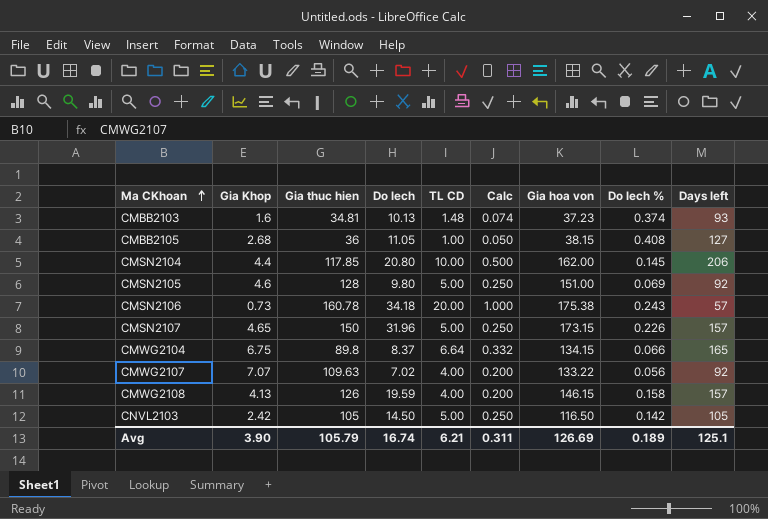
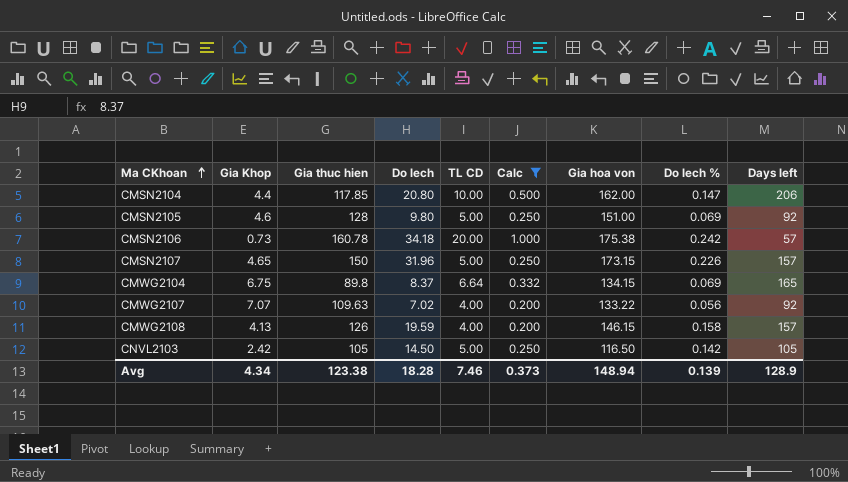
filter: none -> Calc >= 0.200
CMSN2104 | Do lech %: 0.145 -> 0.147
CMSN2106 | Do lech %: 0.243 -> 0.242
CMWG2104 | Do lech %: 0.066 -> 0.069
Avg | Gia Khop: 3.90 -> 4.34
Avg | Gia thuc hien: 105.79 -> 123.38
Avg | Do lech: 16.74 -> 18.28
Avg | TL CD: 6.21 -> 7.46
Avg | Calc: 0.311 -> 0.373
Avg | Gia hoa von: 126.69 -> 148.94
Avg | Do lech %: 0.189 -> 0.139
Avg | Days left: 125.1 -> 128.9

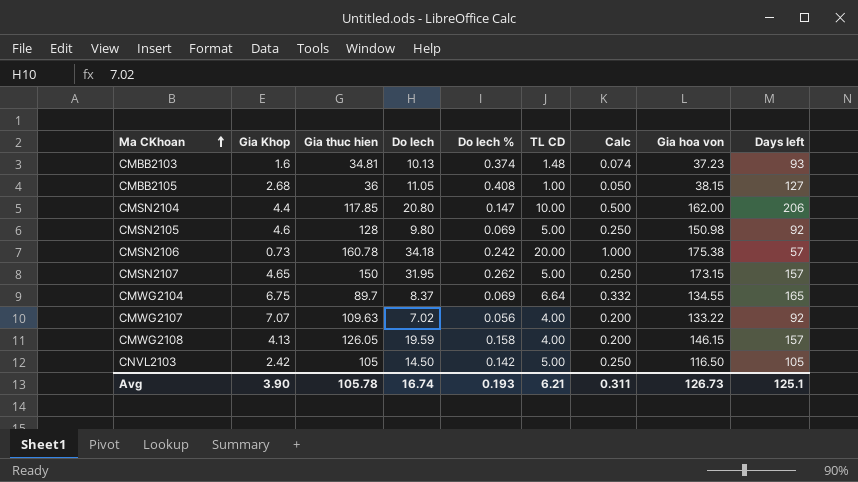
filter: Calc >= 0.200 -> none
column Do lech % | position: 8 -> 5
CMSN2105 | Gia hoa von: 151.00 -> 150.98
CMSN2107 | Do lech: 31.96 -> 31.95
CMSN2107 | Do lech %: 0.226 -> 0.262
CMWG2104 | Gia thuc hien: 89.8 -> 89.7
CMWG2104 | Gia hoa von: 134.15 -> 134.55
CMWG2108 | Gia thuc hien: 126 -> 126.05
Avg | Gia Khop: 4.34 -> 3.90
Avg | Gia thuc hien: 123.38 -> 105.78
Avg | Do lech: 18.28 -> 16.74
Avg | Do lech %: 0.139 -> 0.193
Avg | TL CD: 7.46 -> 6.21
Avg | Calc: 0.373 -> 0.311
Avg | Gia hoa von: 148.94 -> 126.73
Avg | Days left: 128.9 -> 125.1

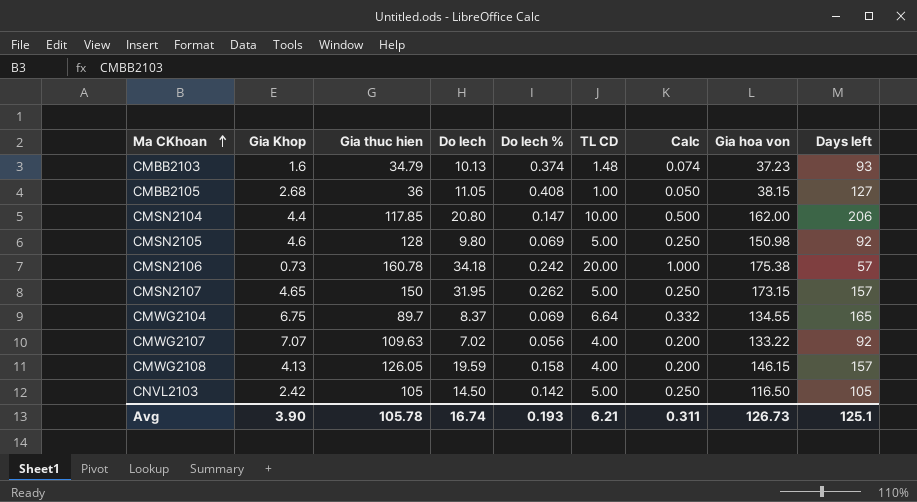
CMBB2103 | Gia thuc hien: 34.81 -> 34.79

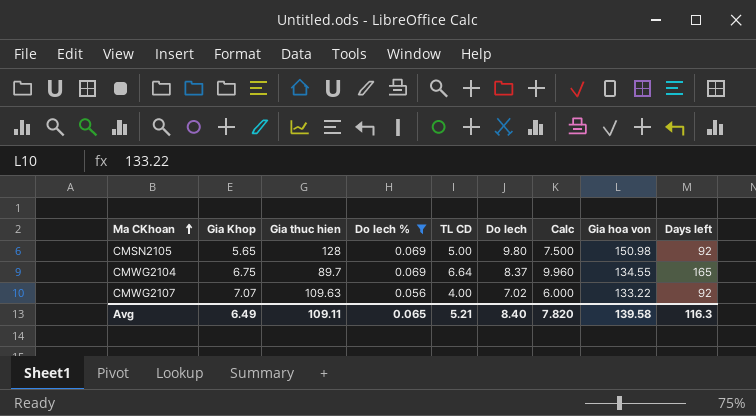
filter: none -> Do lech % <= 0.069
column Do lech | position: 4 -> 6
column Calc | formula: [TL CD] * 0.05 -> [TL CD] * 1.5
CMSN2105 | Gia Khop: 4.6 -> 5.65
Avg | Gia Khop: 3.90 -> 6.49
Avg | Gia thuc hien: 105.78 -> 109.11
Avg | Do lech %: 0.193 -> 0.065
Avg | TL CD: 6.21 -> 5.21
Avg | Do lech: 16.74 -> 8.40
Avg | Calc: 0.311 -> 7.820
Avg | Gia hoa von: 126.73 -> 139.58
Avg | Days left: 125.1 -> 116.3

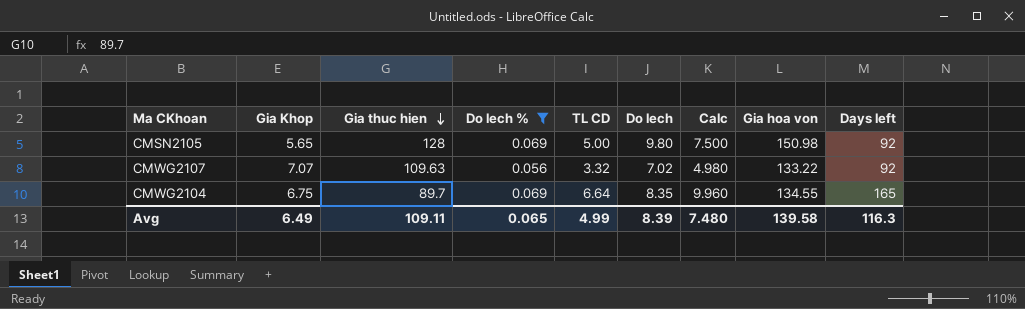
row order: Ma CKhoan ascending -> Gia thuc hien descending
CMWG2107 | TL CD: 4.00 -> 3.32
CMWG2107 | Calc: 6.000 -> 4.980
CMWG2104 | Do lech: 8.37 -> 8.35
Avg | TL CD: 5.21 -> 4.99
Avg | Do lech: 8.40 -> 8.39
Avg | Calc: 7.820 -> 7.480

